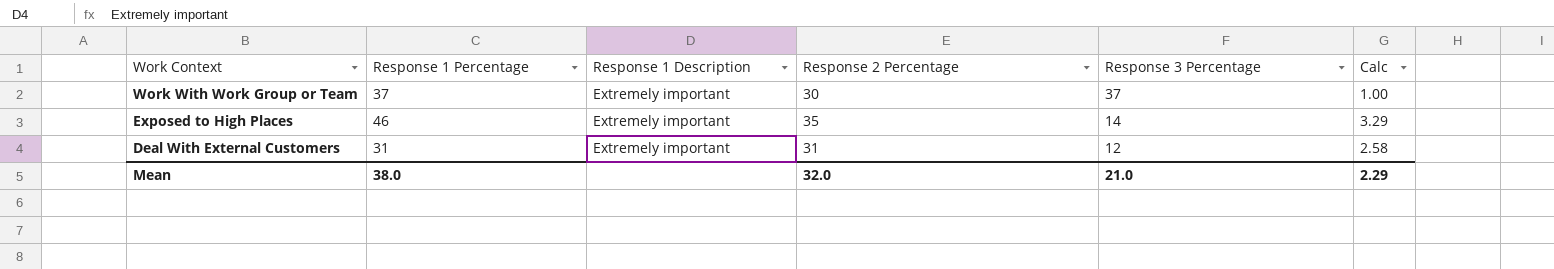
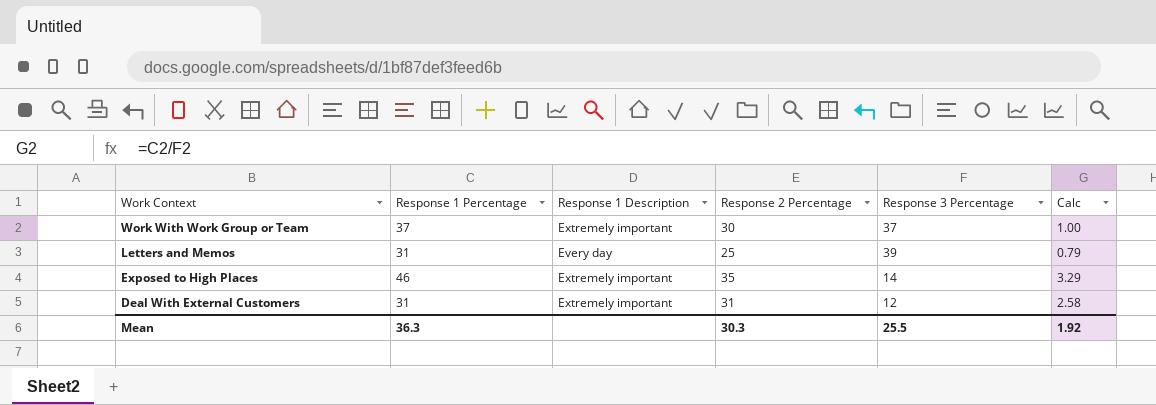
row Letters and Memos: none -> 31 | Every day | 25 | 39 | 0.79
Mean | Response 1 Percentage: 38.0 -> 36.3
Mean | Response 2 Percentage: 32.0 -> 30.3
Mean | Response 3 Percentage: 21.0 -> 25.5
Mean | Calc: 2.29 -> 1.92

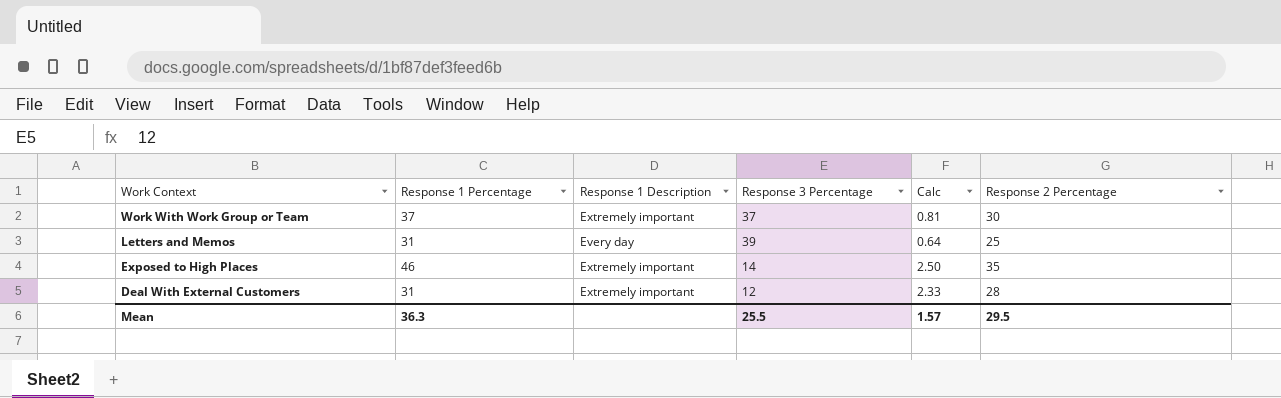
column Calc | formula: [Response 1 Percentage] / [Response 3 Percentage] -> [Response 2 Percentage] / [Response 3 Percentage]
column Response 2 Percentage | position: 4 -> 6
Deal With External Customers | Response 2 Percentage: 31 -> 28
Mean | Calc: 1.92 -> 1.57
Mean | Response 2 Percentage: 30.3 -> 29.5

